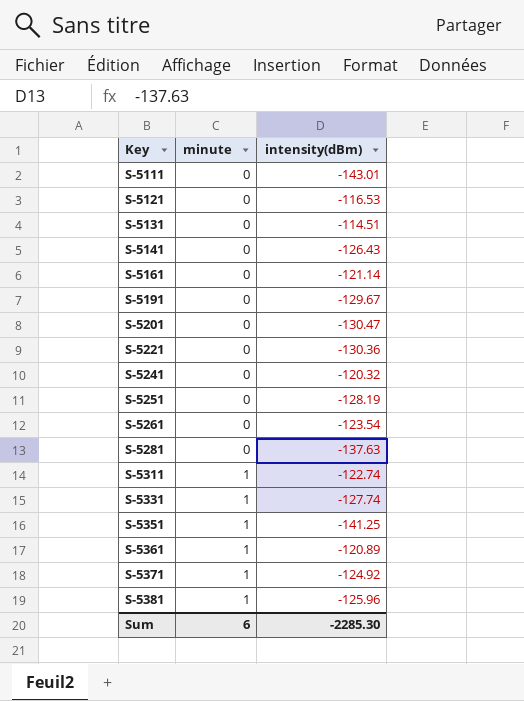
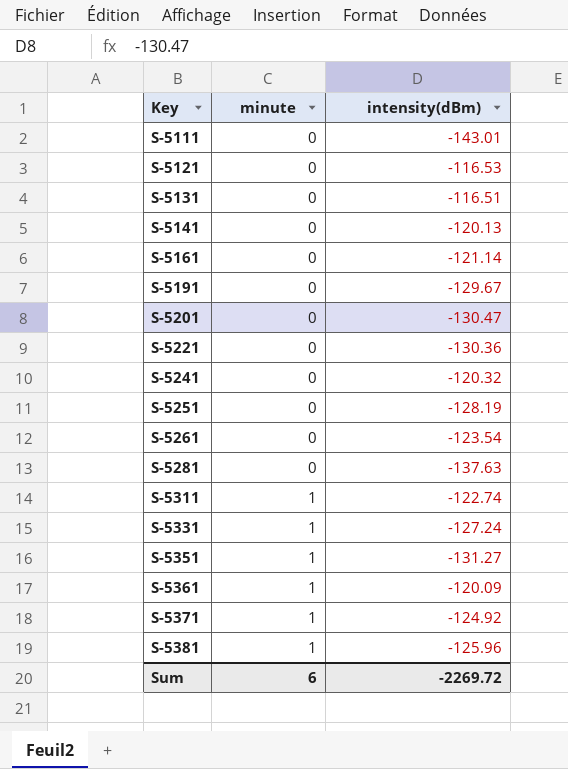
S-5131 | intensity(dBm): -114.51 -> -116.51
S-5141 | intensity(dBm): -126.43 -> -120.13
S-5331 | intensity(dBm): -127.74 -> -127.24
S-5351 | intensity(dBm): -141.25 -> -131.27
S-5361 | intensity(dBm): -120.89 -> -120.09
Sum | intensity(dBm): -2285.30 -> -2269.72

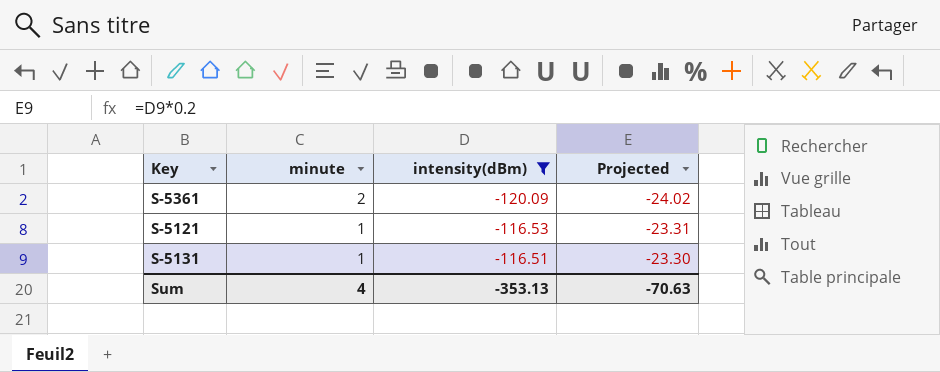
filter: none -> intensity(dBm) >= -120.09
row order: Key ascending -> minute descending
column Projected | formula: none -> [intensity(dBm)] * 0.2
S-5361 | minute: 1 -> 2
S-5121 | minute: 0 -> 1
S-5131 | minute: 0 -> 1
Sum | minute: 6 -> 4
Sum | intensity(dBm): -2269.72 -> -353.13

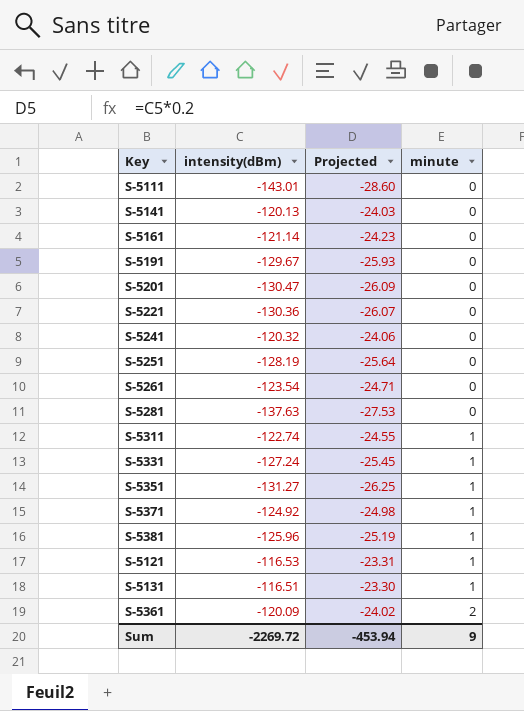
filter: intensity(dBm) >= -120.09 -> none
row order: minute descending -> minute ascending
column minute | position: 2 -> 4
Sum | intensity(dBm): -353.13 -> -2269.72
Sum | Projected: -70.63 -> -453.94
Sum | minute: 4 -> 9

